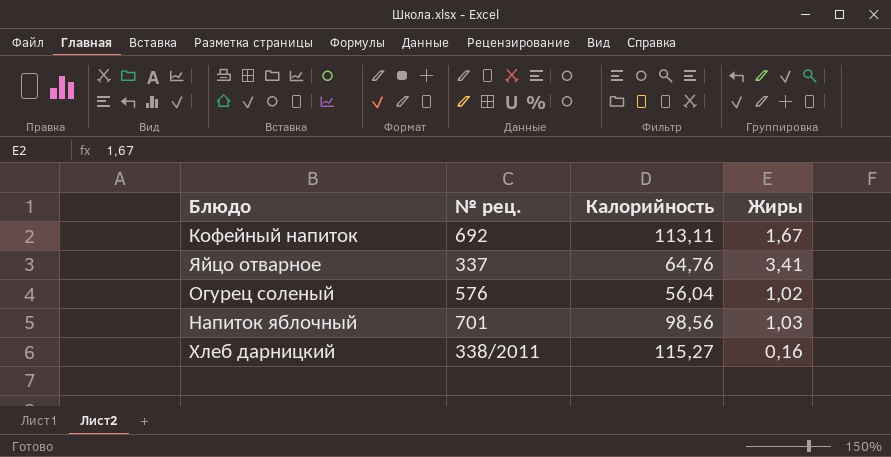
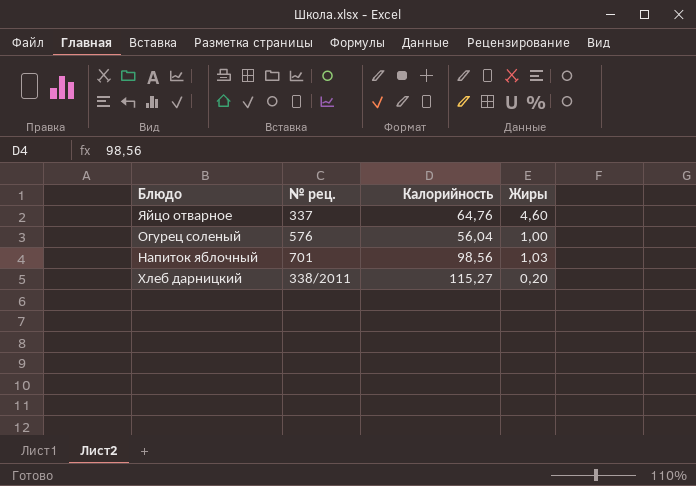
row Кофейный напиток: 692 | 113,11 | 1,67 -> none
Яйцо отварное | Жиры: 3,41 -> 4,60
Огурец соленый | Жиры: 1,02 -> 1,00
Хлеб дарницкий | Жиры: 0,16 -> 0,20

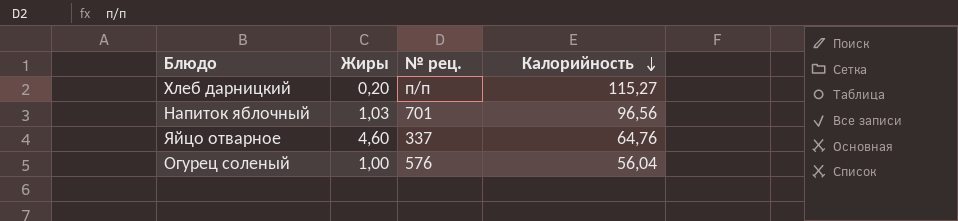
row order: none -> Калорийность descending
column Жиры | position: 4 -> 2
Хлеб дарницкий | № рец.: 338/2011 -> п/п
Напиток яблочный | Калорийность: 98,56 -> 96,56

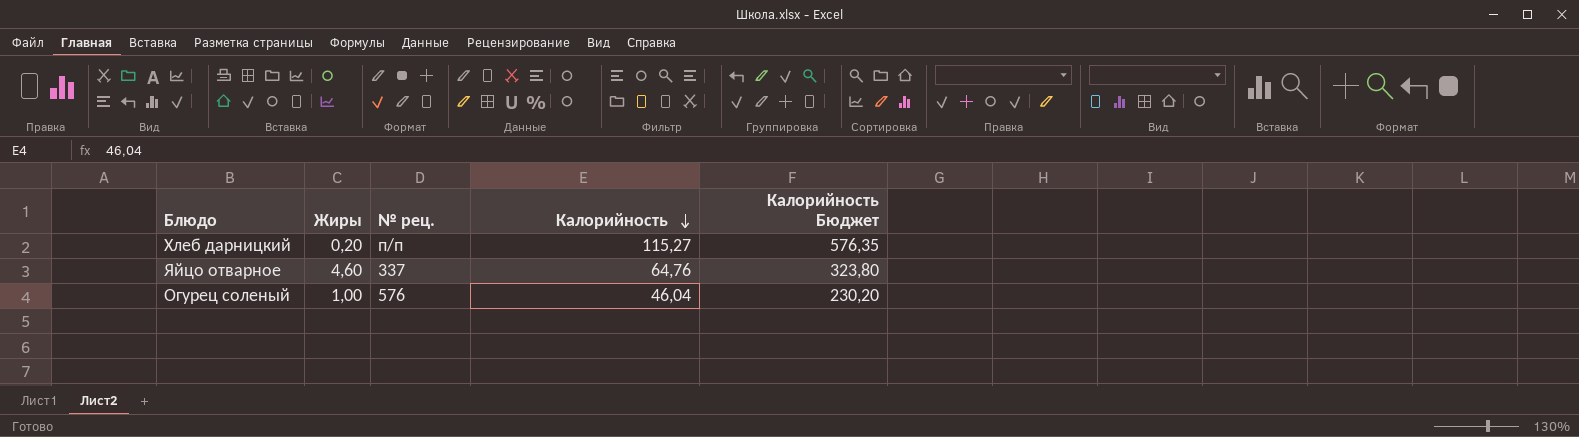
column Калорийность Бюджет | formula: none -> [Калорийность] * 5
row Напиток яблочный: 1,03 | 701 | 96,56 -> none
Огурец соленый | Калорийность: 56,04 -> 46,04

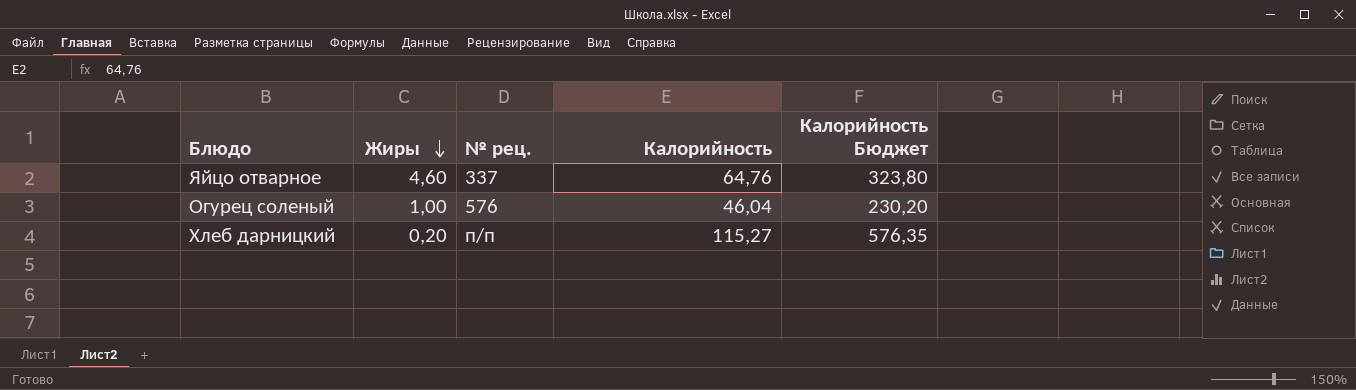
row order: Калорийность descending -> Жиры descending

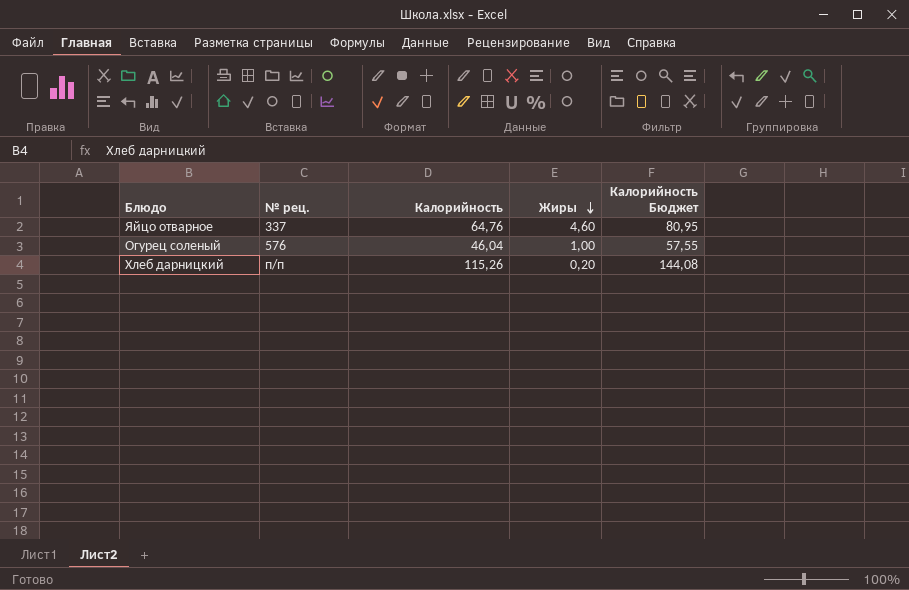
column Жиры | position: 2 -> 4
column Калорийность Бюджет | formula: [Калорийность] * 5 -> [Калорийность] * 1,25
Хлеб дарницкий | Калорийность: 115,27 -> 115,26

